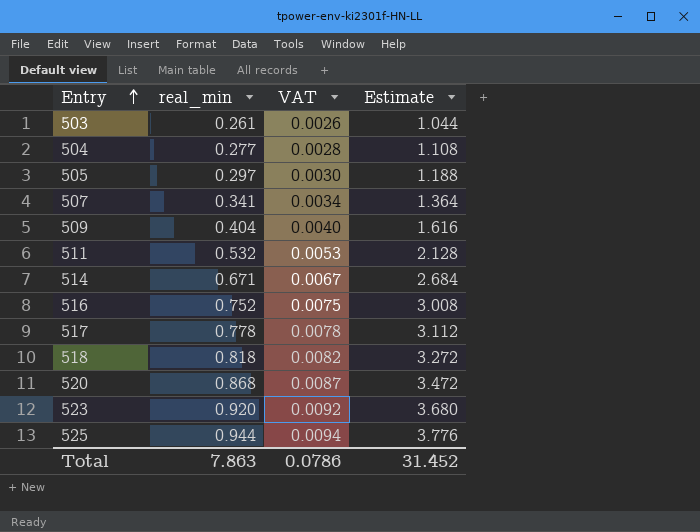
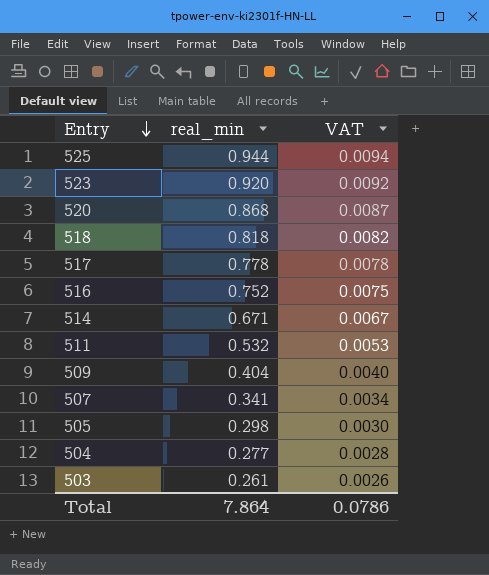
row order: Entry ascending -> Entry descending
column Estimate | formula: [real_min] * 4 -> none
505 | real_min: 0.297 -> 0.298
Total | real_min: 7.863 -> 7.864

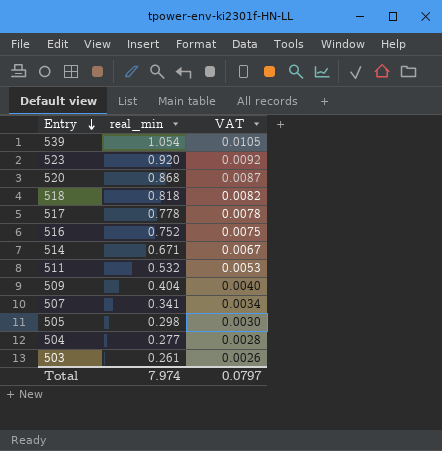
row 525: 0.944 | 0.0094 -> none
row 539: none -> 1.054 | 0.0105
Total | real_min: 7.864 -> 7.974
Total | VAT: 0.0786 -> 0.0797

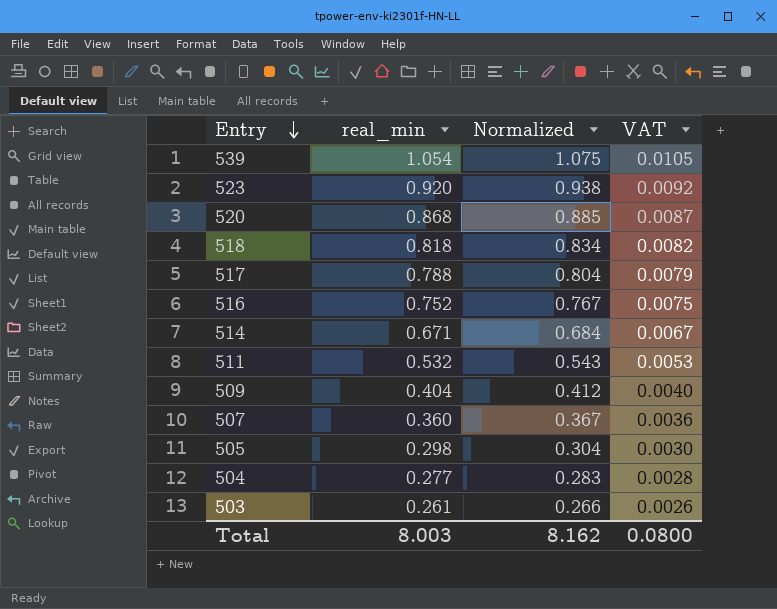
column Normalized | formula: none -> [real_min] * 1.02
517 | real_min: 0.778 -> 0.788
517 | VAT: 0.0078 -> 0.0079
507 | real_min: 0.341 -> 0.360
507 | VAT: 0.0034 -> 0.0036
Total | real_min: 7.974 -> 8.003
Total | VAT: 0.0797 -> 0.0800

